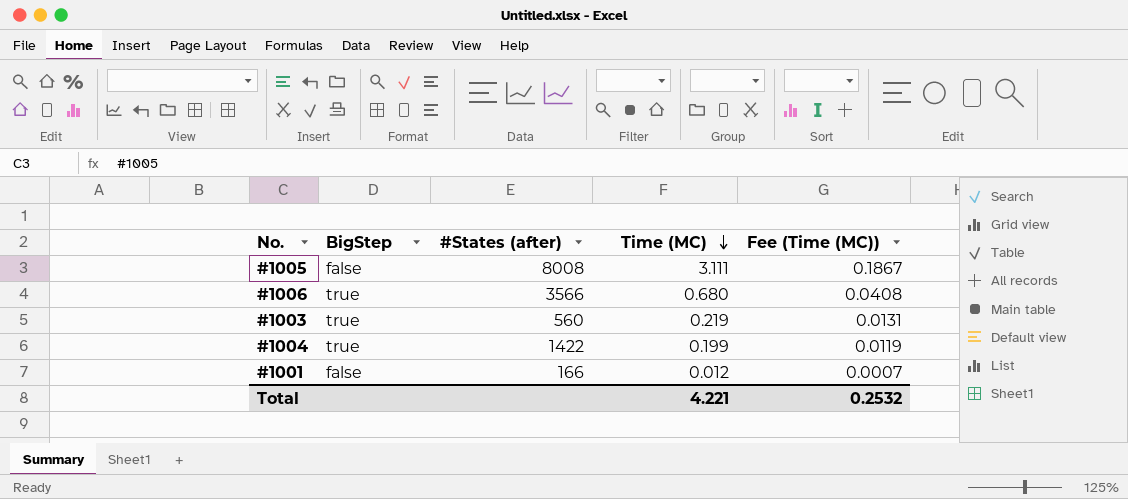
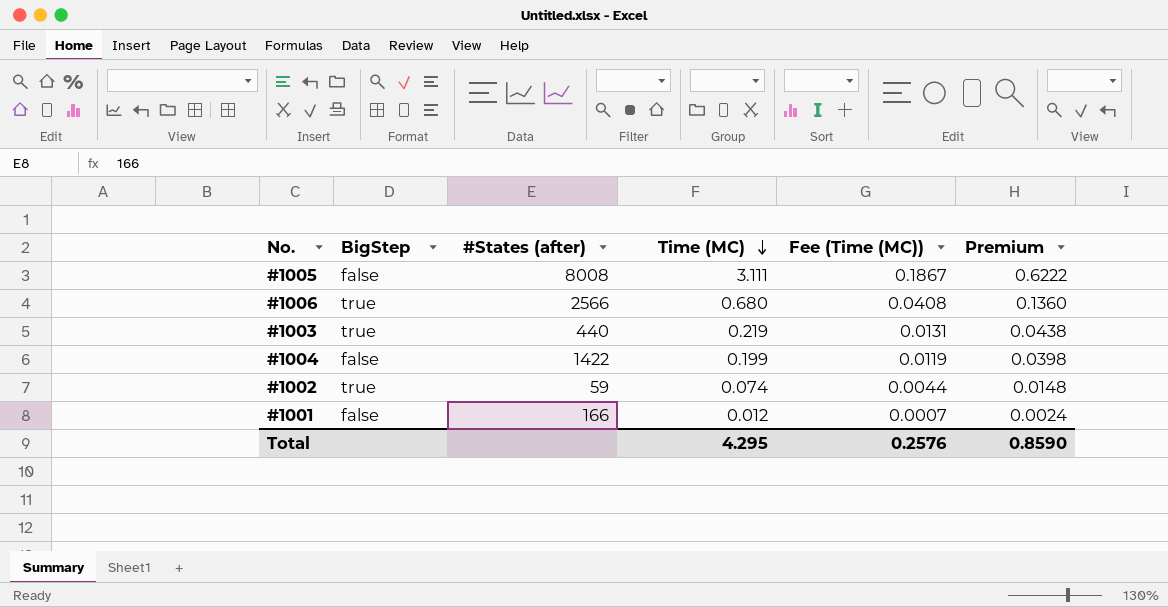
column Premium | formula: none -> [Time (MC)] * 0.2
#1006 | #States (after): 3566 -> 2566
#1003 | #States (after): 560 -> 440
#1004 | BigStep: true -> false
row #1002: none -> true | 59 | 0.074 | 0.0044 | 0.0148
Total | Time (MC): 4.221 -> 4.295
Total | Fee (Time (MC)): 0.2532 -> 0.2576

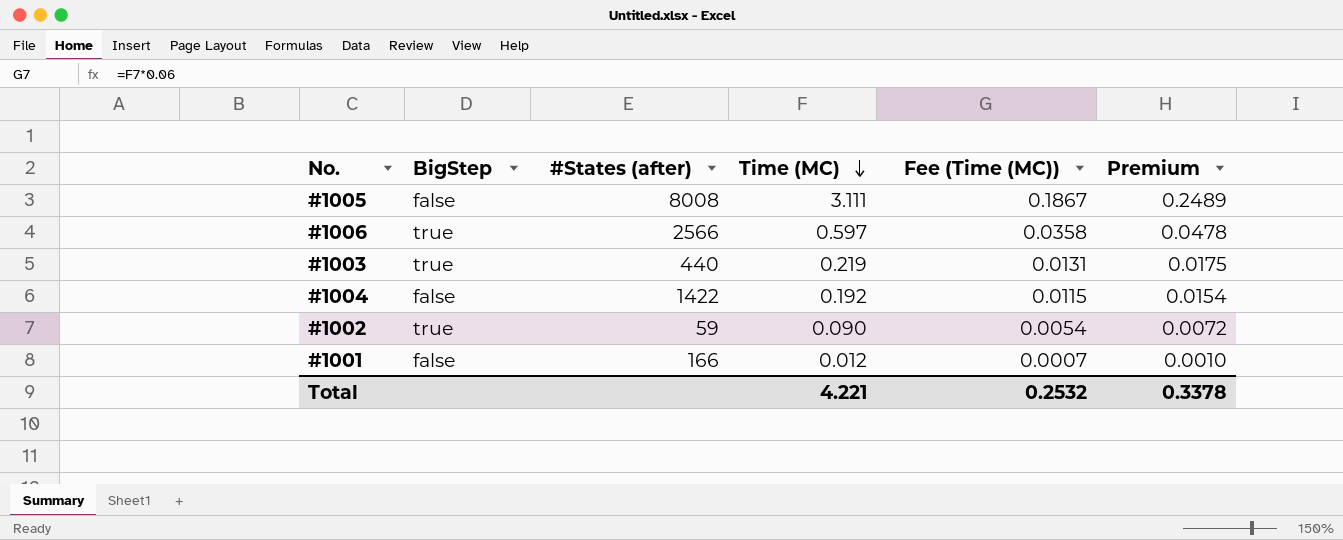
column Premium | formula: [Time (MC)] * 0.2 -> [Time (MC)] * 0.08
#1006 | Time (MC): 0.680 -> 0.597
#1006 | Fee (Time (MC)): 0.0408 -> 0.0358
#1004 | Time (MC): 0.199 -> 0.192
#1004 | Fee (Time (MC)): 0.0119 -> 0.0115
#1002 | Time (MC): 0.074 -> 0.090
#1002 | Fee (Time (MC)): 0.0044 -> 0.0054
Total | Time (MC): 4.295 -> 4.221
Total | Fee (Time (MC)): 0.2576 -> 0.2532
Total | Premium: 0.8590 -> 0.3378

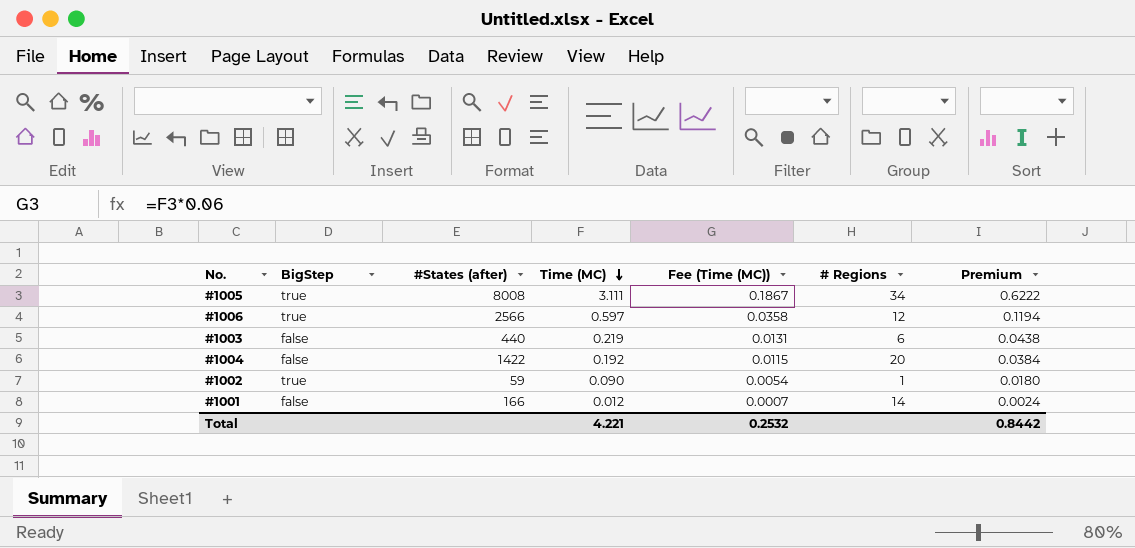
column # Regions | position: none -> 6
column Premium | formula: [Time (MC)] * 0.08 -> [Time (MC)] * 0.2
#1005 | BigStep: false -> true
#1003 | BigStep: true -> false
Total | Premium: 0.3378 -> 0.8442

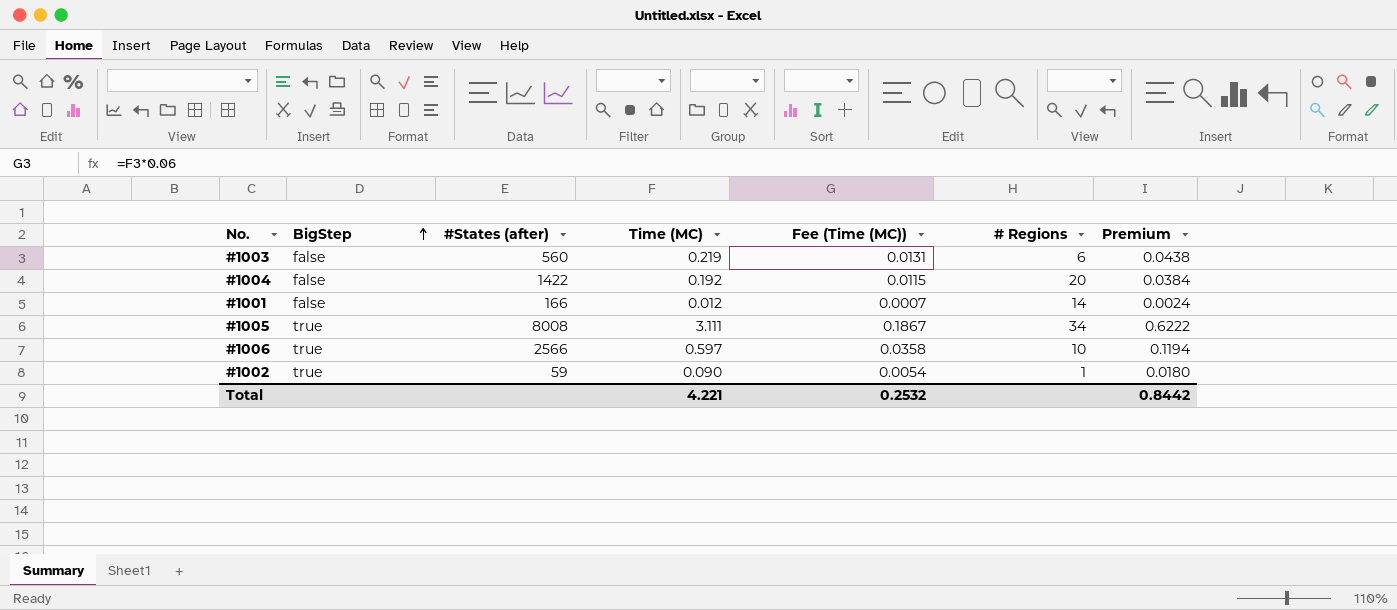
row order: Time (MC) descending -> BigStep ascending
#1003 | #States (after): 440 -> 560
#1006 | # Regions: 12 -> 10

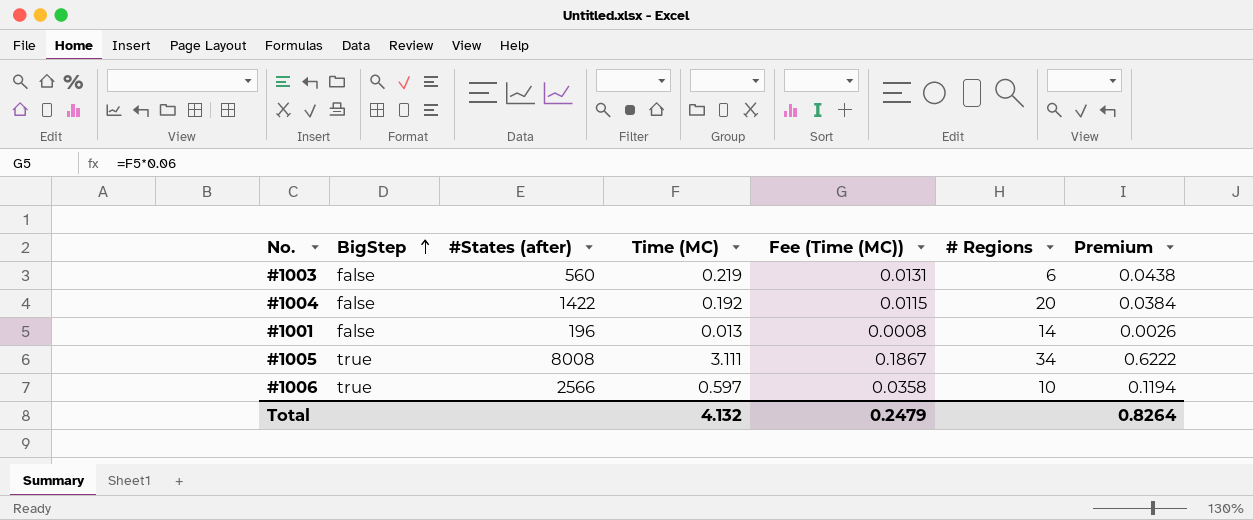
row #1002: true | 59 | 0.090 | 0.0054 | 1 | 0.0180 -> none
#1001 | #States (after): 166 -> 196
#1001 | Time (MC): 0.012 -> 0.013
#1001 | Fee (Time (MC)): 0.0007 -> 0.0008
#1001 | Premium: 0.0024 -> 0.0026
Total | Time (MC): 4.221 -> 4.132
Total | Fee (Time (MC)): 0.2532 -> 0.2479
Total | Premium: 0.8442 -> 0.8264

